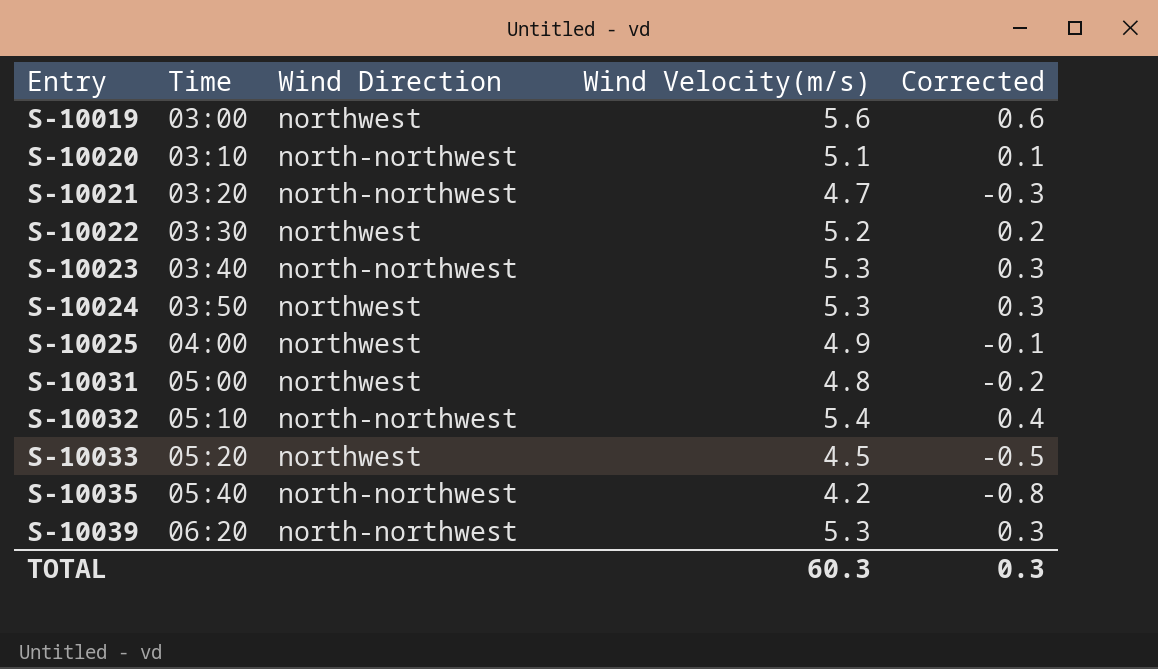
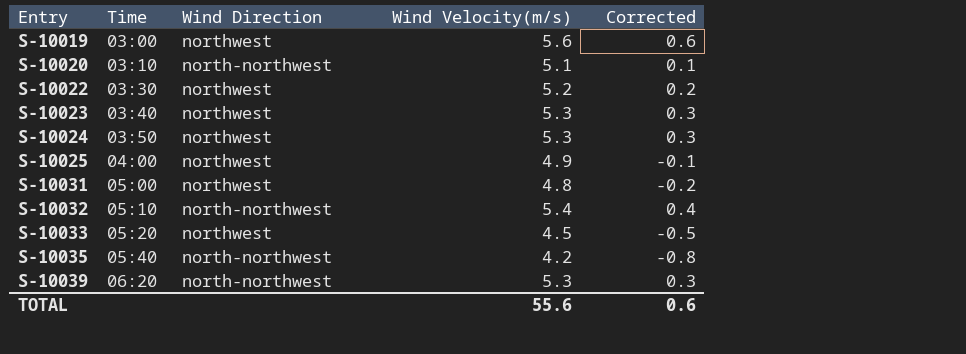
row S-10021: 03:20 | north-northwest | 4.7 | -0.3 -> none
S-10023 | Wind Direction: north-northwest -> northwest
TOTAL | Wind Velocity(m/s): 60.3 -> 55.6
TOTAL | Corrected: 0.3 -> 0.6

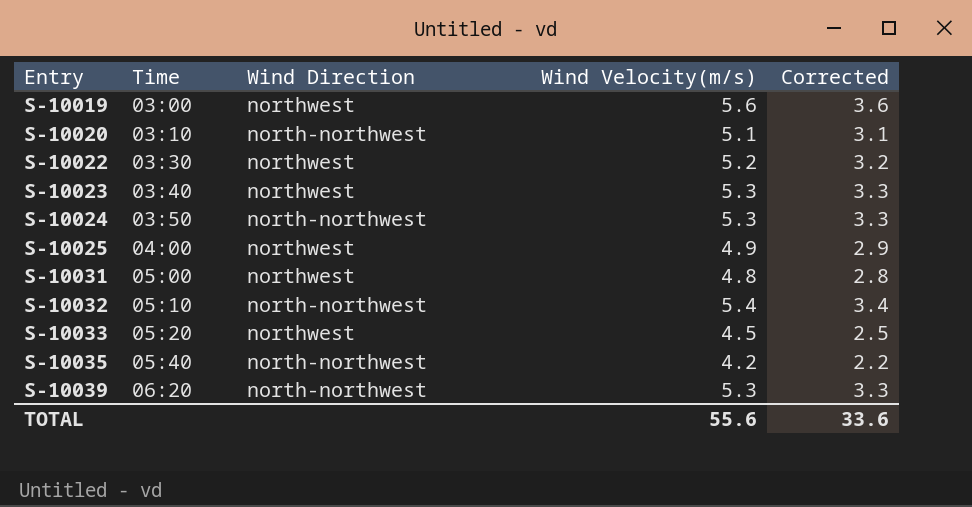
column Corrected | formula: [Wind Velocity(m/s)] - 5 -> [Wind Velocity(m/s)] - 2
S-10024 | Wind Direction: northwest -> north-northwest
TOTAL | Corrected: 0.6 -> 33.6

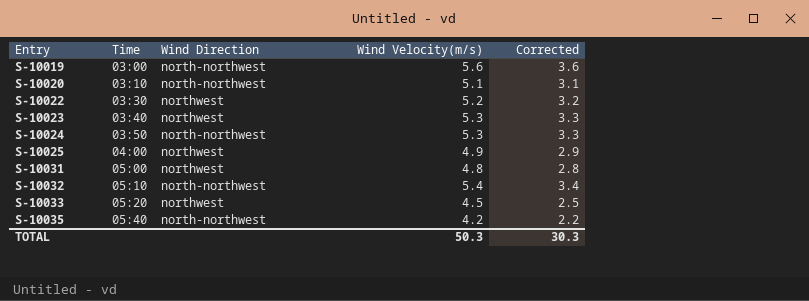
row S-10039: 06:20 | north-northwest | 5.3 | 3.3 -> none
S-10019 | Wind Direction: northwest -> north-northwest
TOTAL | Wind Velocity(m/s): 55.6 -> 50.3
TOTAL | Corrected: 33.6 -> 30.3

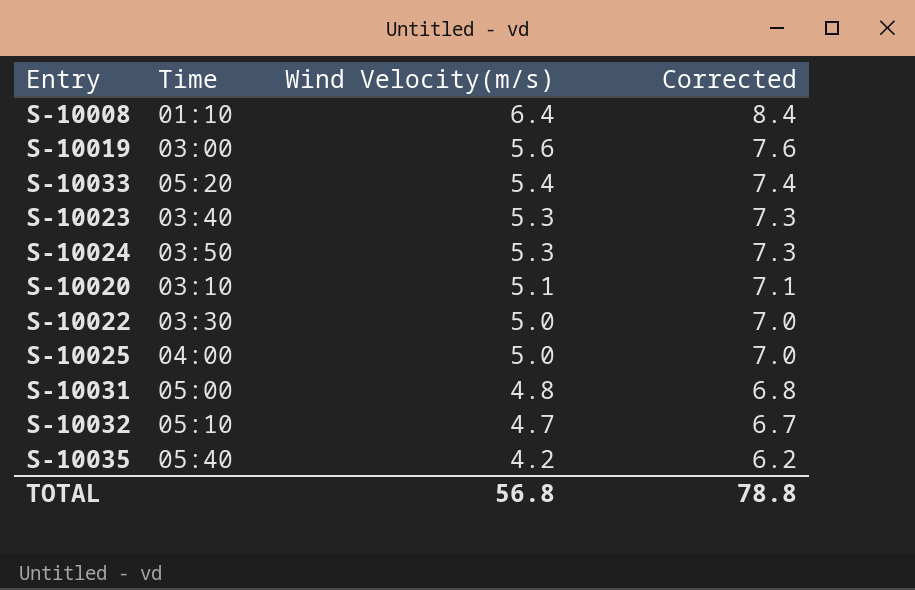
row order: Entry ascending -> Wind Velocity(m/s) descending
column Wind Direction | position: 3 -> none
column Corrected | formula: [Wind Velocity(m/s)] - 2 -> [Wind Velocity(m/s)] + 2
row S-10008: none -> 01:10 | 6.4 | 8.4
S-10033 | Wind Velocity(m/s): 4.5 -> 5.4
S-10022 | Wind Velocity(m/s): 5.2 -> 5.0
S-10025 | Wind Velocity(m/s): 4.9 -> 5.0
S-10032 | Wind Velocity(m/s): 5.4 -> 4.7
TOTAL | Wind Velocity(m/s): 50.3 -> 56.8
TOTAL | Corrected: 30.3 -> 78.8

